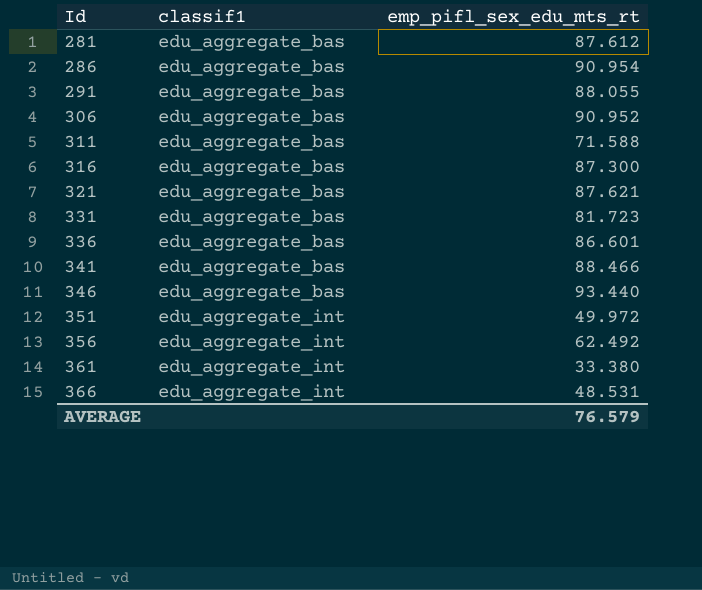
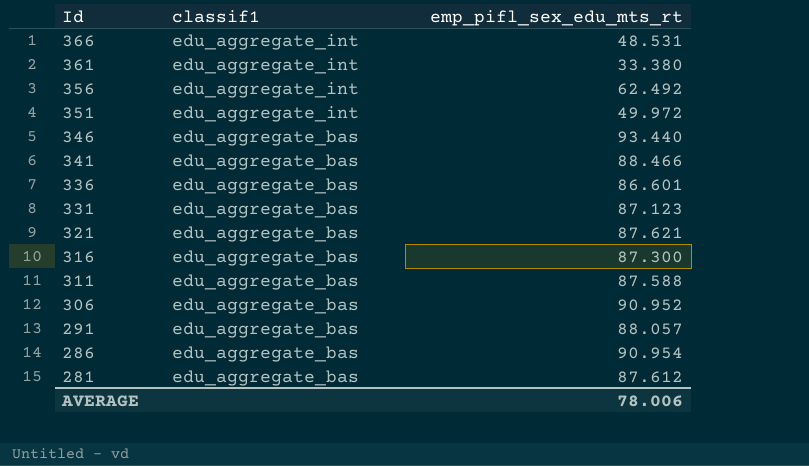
row order: Id ascending -> Id descending
331 | emp_pifl_sex_edu_mts_rt: 81.723 -> 87.123
311 | emp_pifl_sex_edu_mts_rt: 71.588 -> 87.588
291 | emp_pifl_sex_edu_mts_rt: 88.055 -> 88.057
AVERAGE | emp_pifl_sex_edu_mts_rt: 76.579 -> 78.006

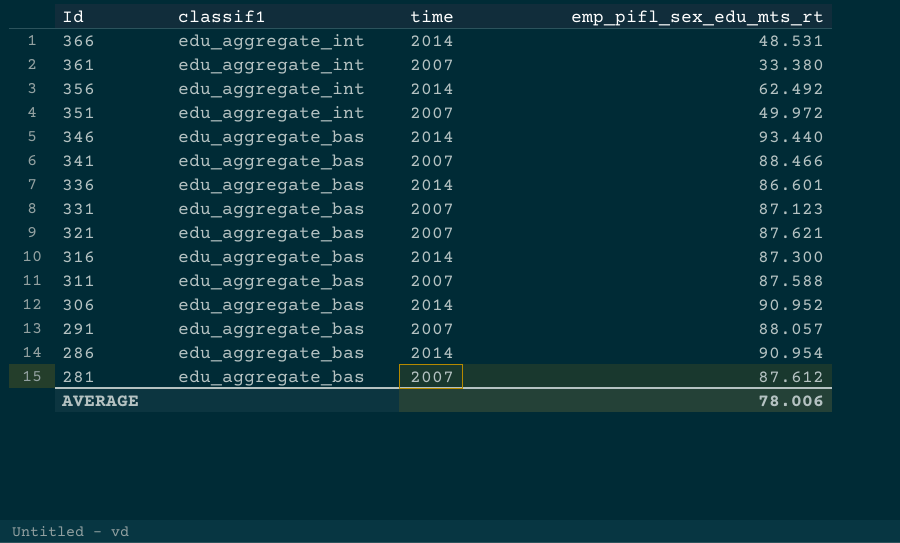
column time | position: none -> 3

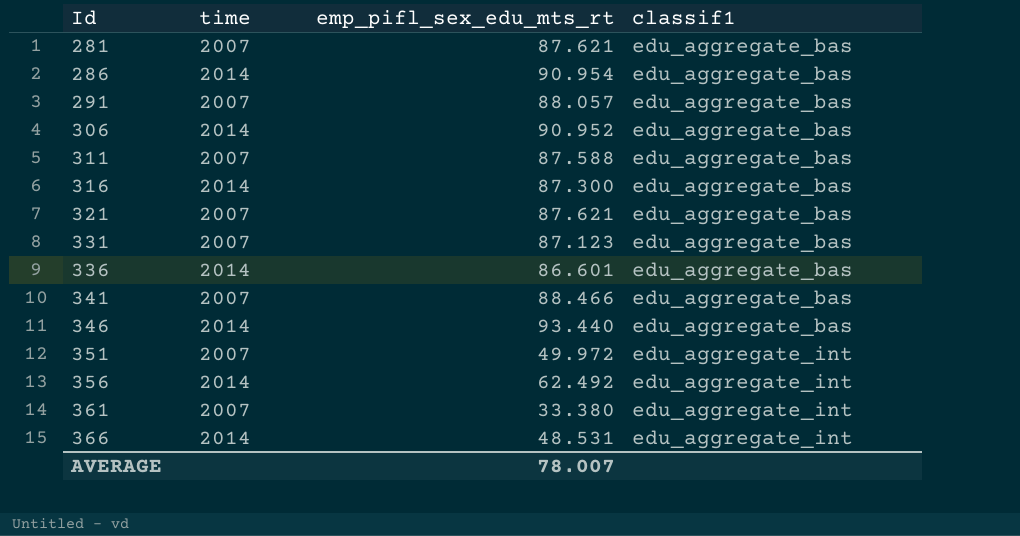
row order: Id descending -> Id ascending
column classif1 | position: 2 -> 4
281 | emp_pifl_sex_edu_mts_rt: 87.612 -> 87.621
AVERAGE | emp_pifl_sex_edu_mts_rt: 78.006 -> 78.007

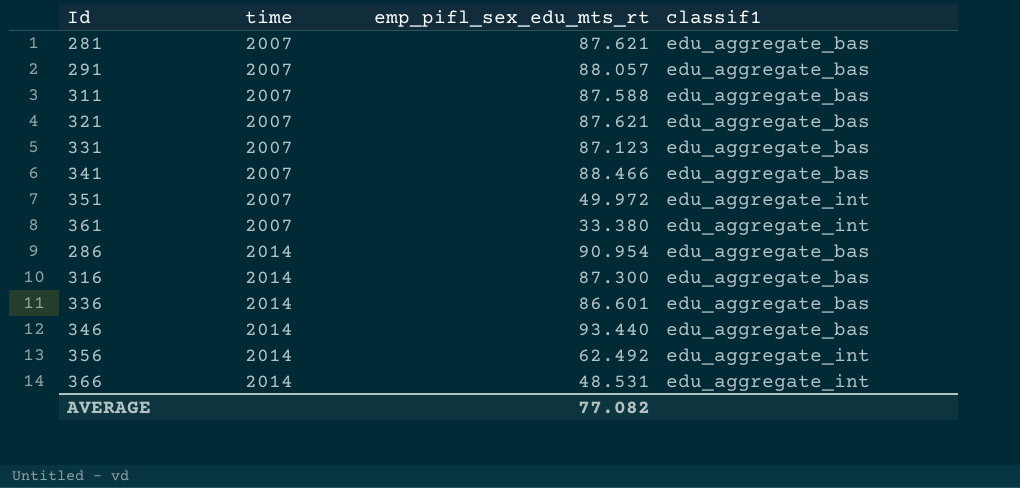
row order: Id ascending -> time ascending
row 306: 2014 | 90.952 | edu_aggregate_bas -> none
AVERAGE | emp_pifl_sex_edu_mts_rt: 78.007 -> 77.082

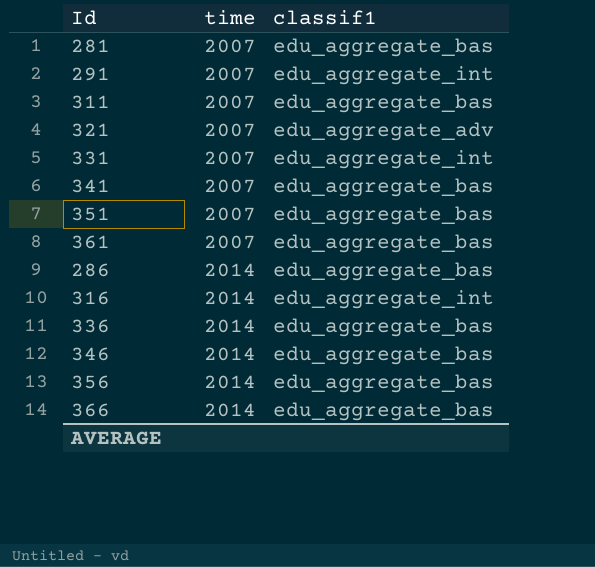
column emp_pifl_sex_edu_mts_rt | position: 3 -> none
291 | classif1: edu_aggregate_bas -> edu_aggregate_int
321 | classif1: edu_aggregate_bas -> edu_aggregate_adv
331 | classif1: edu_aggregate_bas -> edu_aggregate_int
351 | classif1: edu_aggregate_int -> edu_aggregate_bas
361 | classif1: edu_aggregate_int -> edu_aggregate_bas
316 | classif1: edu_aggregate_bas -> edu_aggregate_int
356 | classif1: edu_aggregate_int -> edu_aggregate_bas
366 | classif1: edu_aggregate_int -> edu_aggregate_bas

